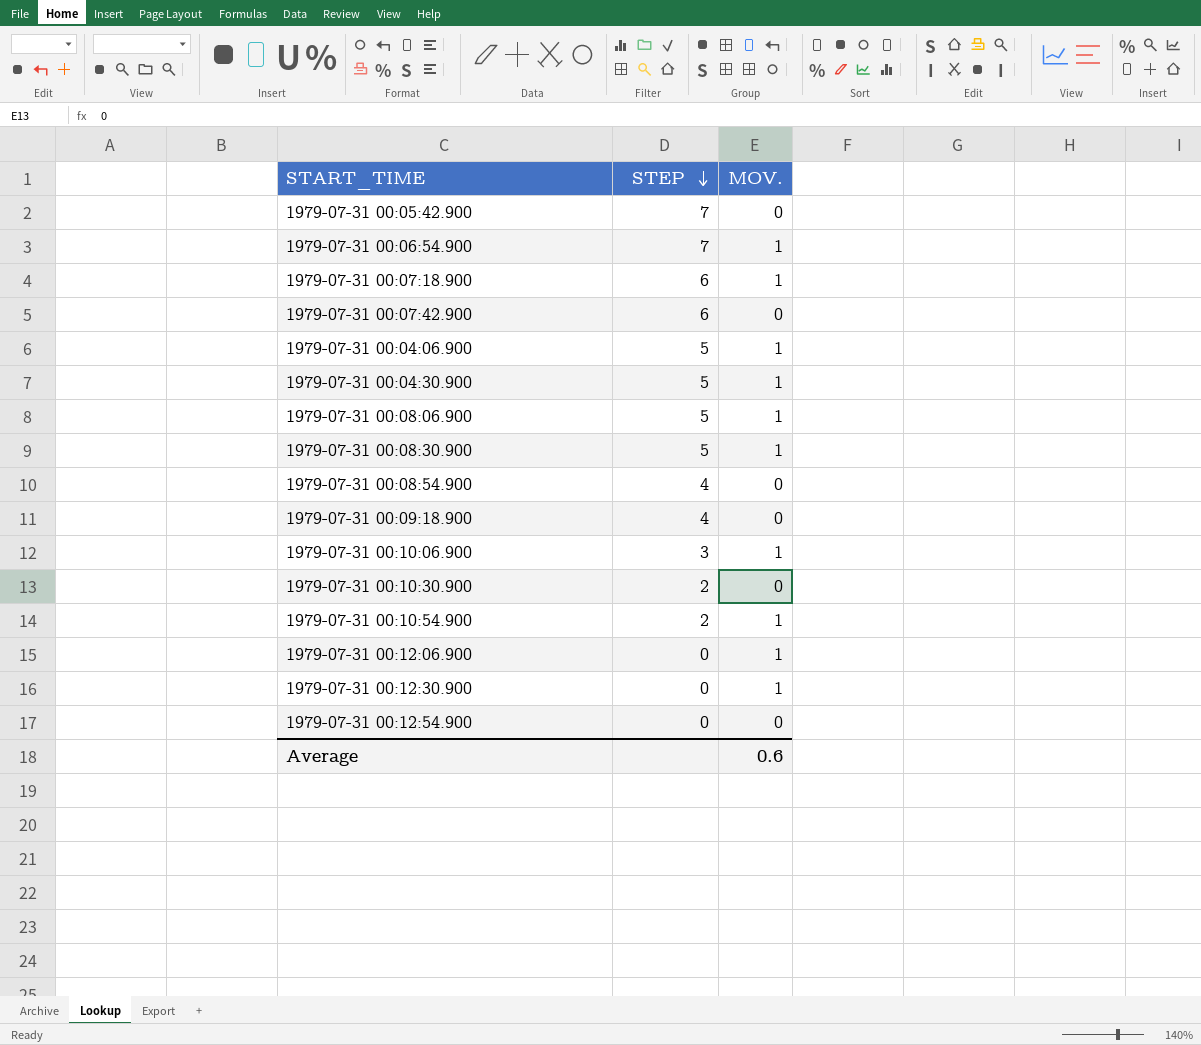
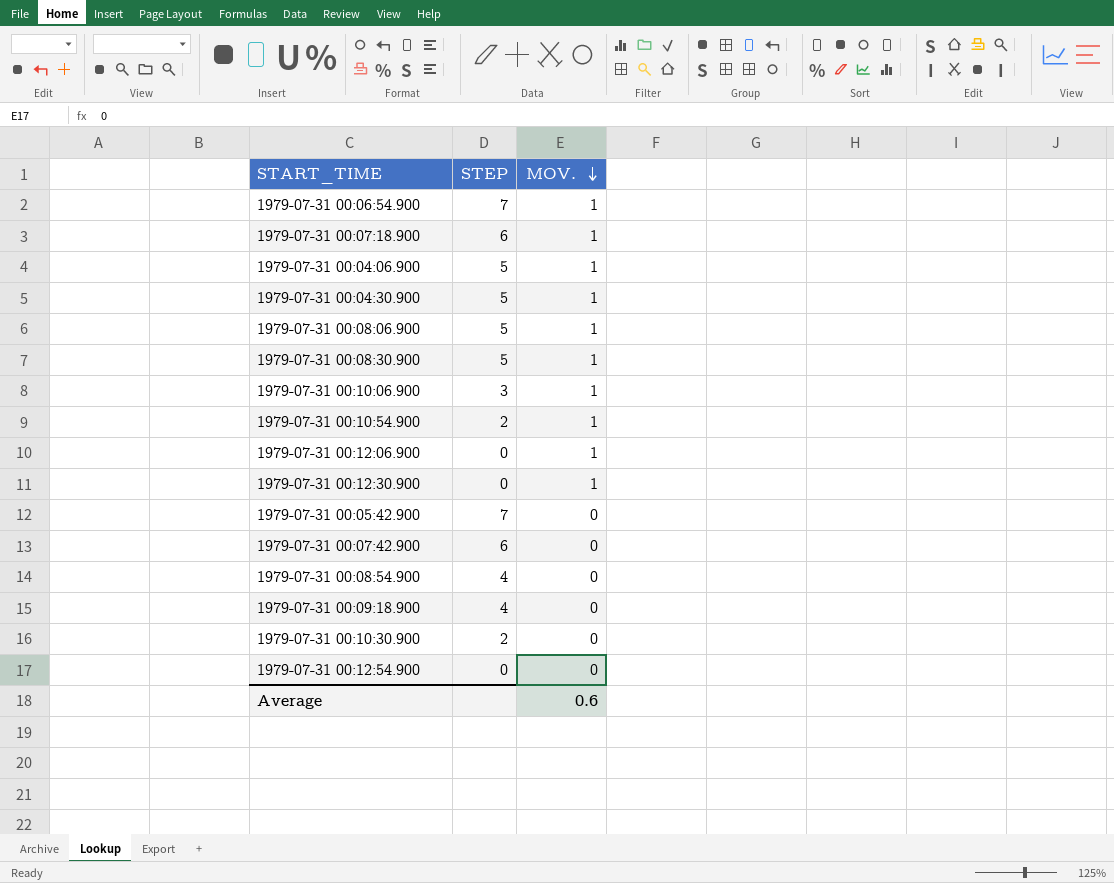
row order: STEP descending -> MOV. descending

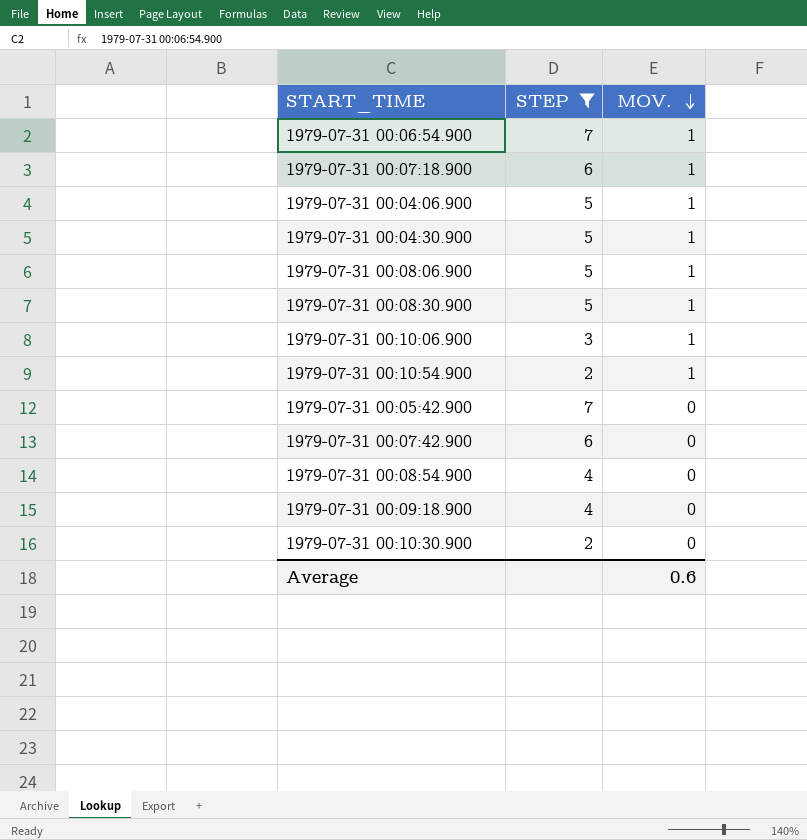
filter: none -> STEP != 0

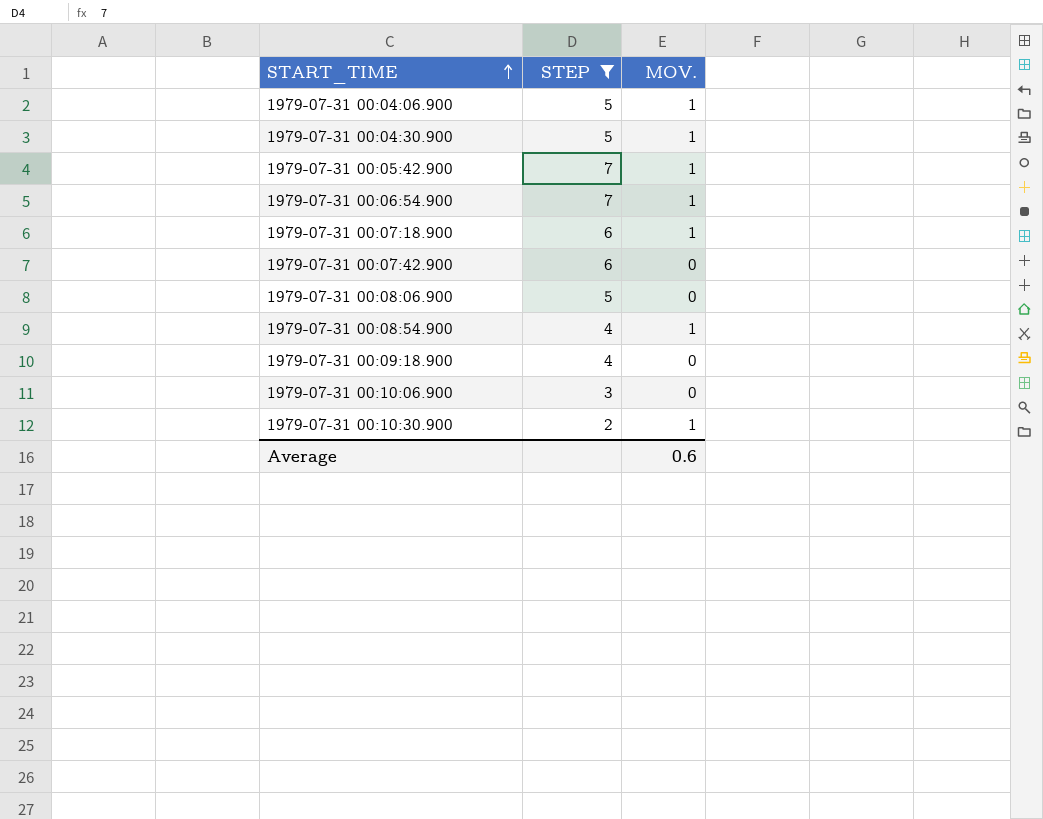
row order: MOV. descending -> START_TIME ascending
row 1979-07-31 00:08:30.900: 5 | 1 -> none
row 1979-07-31 00:10:54.900: 2 | 1 -> none
1979-07-31 00:05:42.900 | MOV.: 0 -> 1
1979-07-31 00:08:06.900 | MOV.: 1 -> 0
1979-07-31 00:08:54.900 | MOV.: 0 -> 1
1979-07-31 00:10:06.900 | MOV.: 1 -> 0
1979-07-31 00:10:30.900 | MOV.: 0 -> 1

